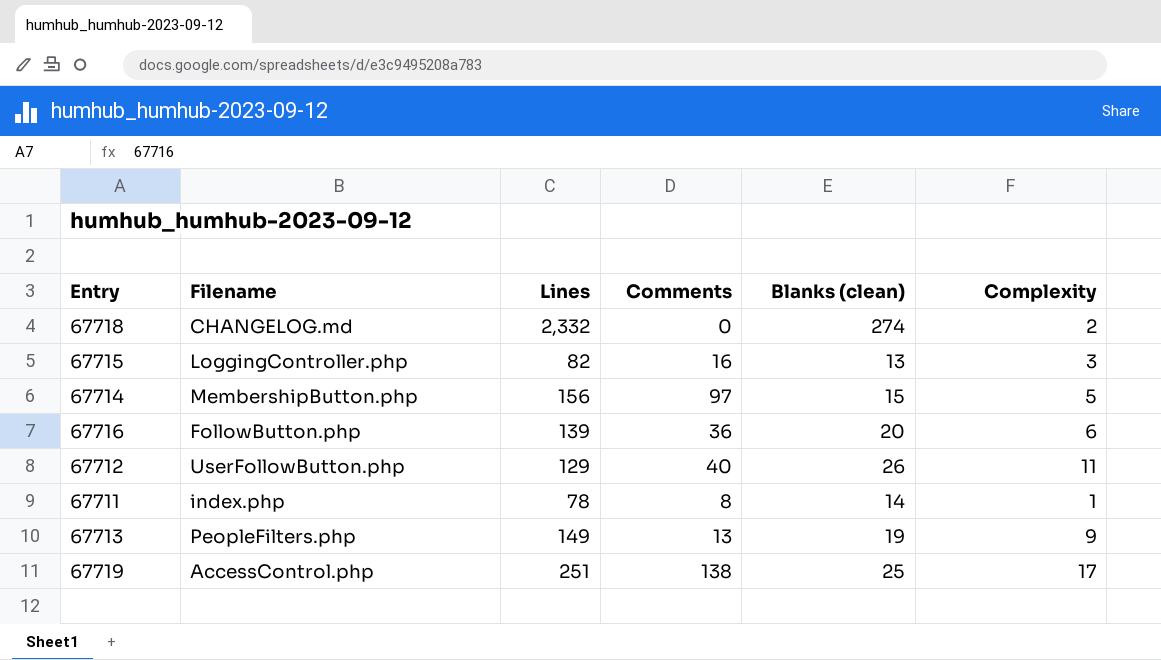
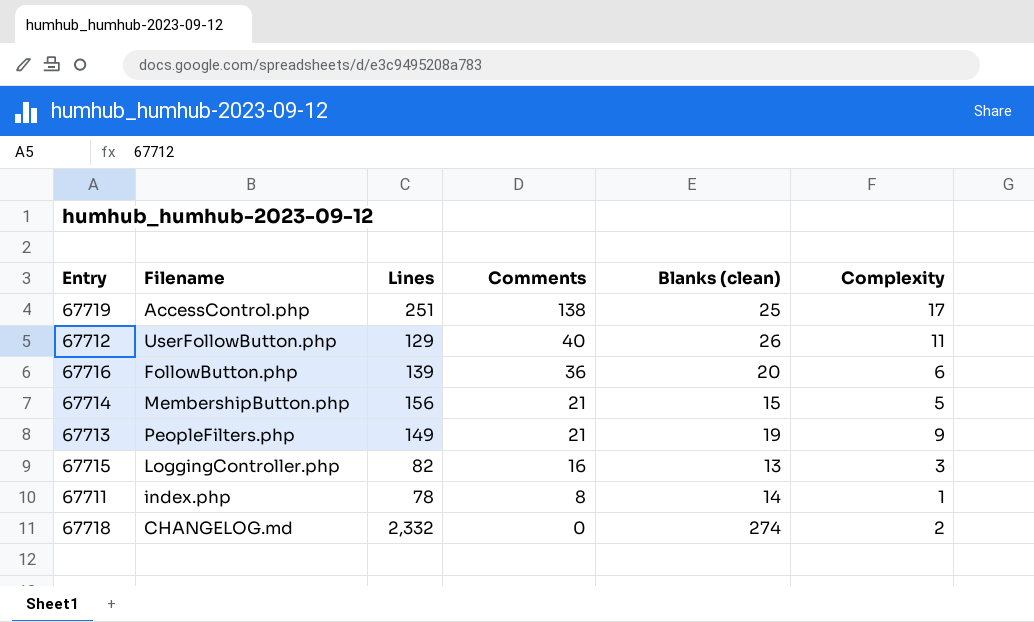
row order: none -> Comments descending
67714 | Comments: 97 -> 21
67713 | Comments: 13 -> 21

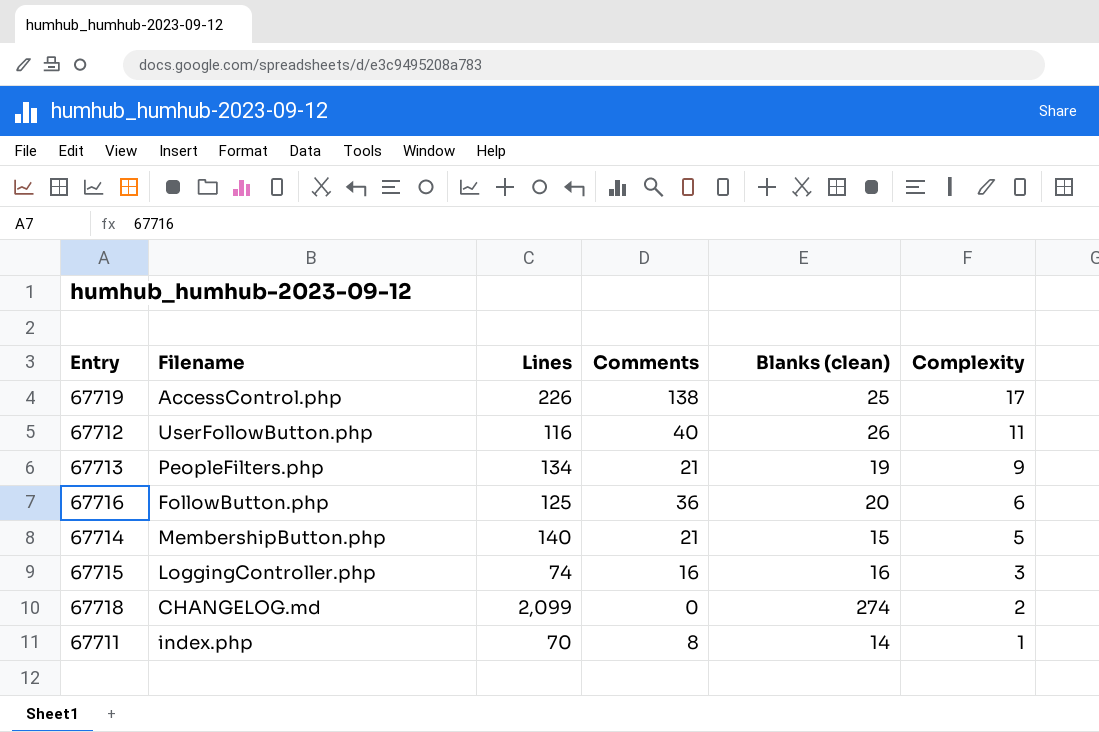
row order: Comments descending -> Complexity descending
67719 | Lines: 251 -> 226
67712 | Lines: 129 -> 116
67713 | Lines: 149 -> 134
67716 | Lines: 139 -> 125
67714 | Lines: 156 -> 140
67715 | Lines: 82 -> 74
67715 | Blanks (clean): 13 -> 16
67718 | Lines: 2,332 -> 2,099
67711 | Lines: 78 -> 70

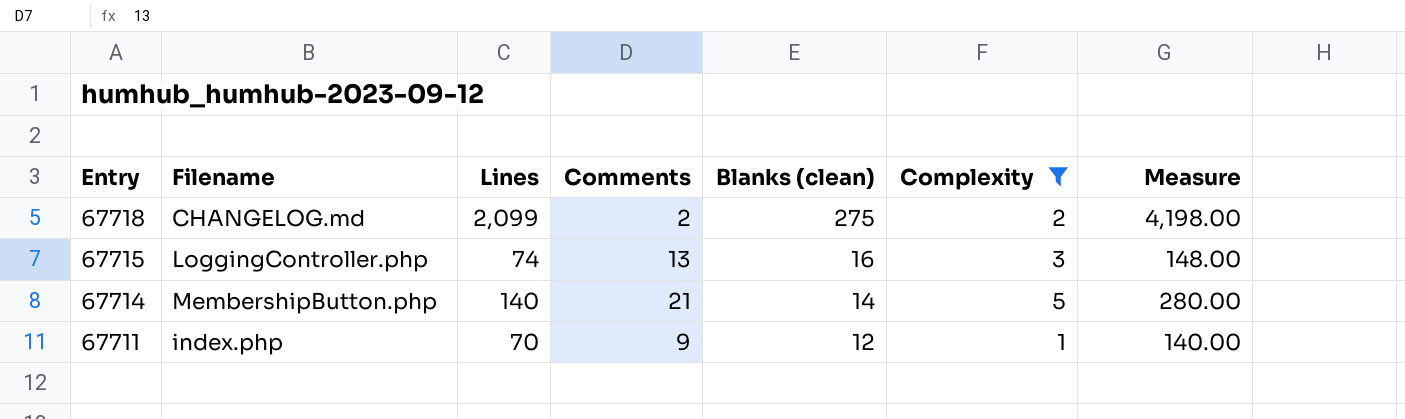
filter: none -> Complexity <= 5
row order: Complexity descending -> Entry descending
column Measure | formula: none -> [Lines] * 2
67718 | Comments: 0 -> 2
67718 | Blanks (clean): 274 -> 275
67715 | Comments: 16 -> 13
67714 | Blanks (clean): 15 -> 14
67711 | Comments: 8 -> 9
67711 | Blanks (clean): 14 -> 12

